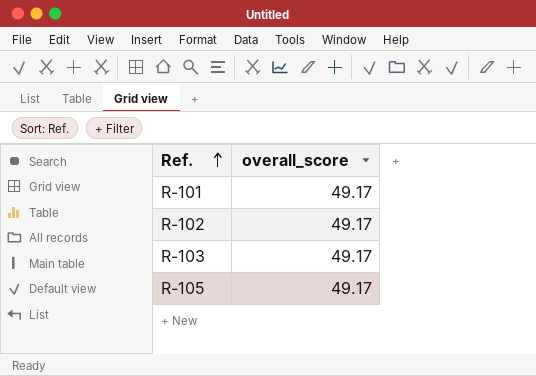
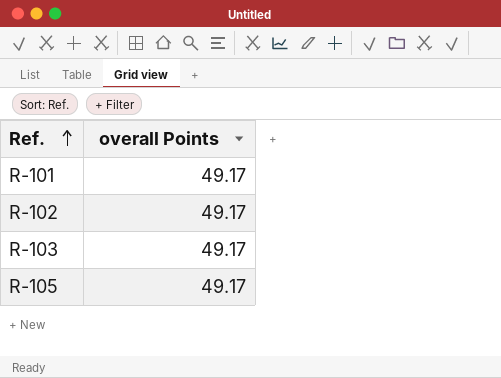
column name: overall_score -> overall Points

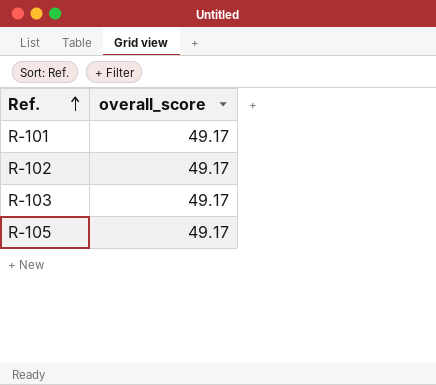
column name: overall Points -> overall_score

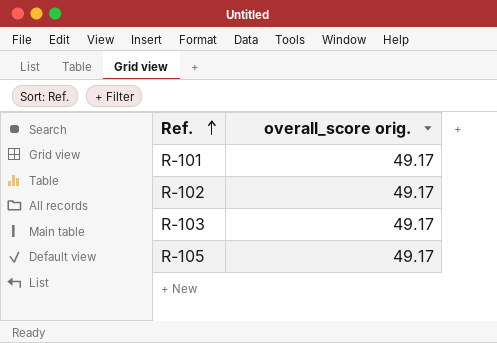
column name: overall_score -> overall_score orig.

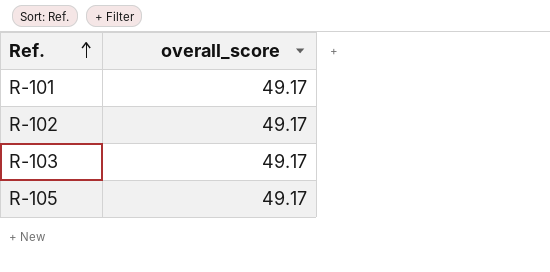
column name: overall_score orig. -> overall_score

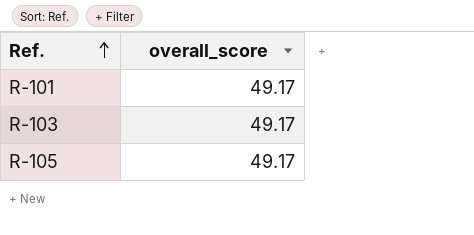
row R-102: 49.17 -> none

